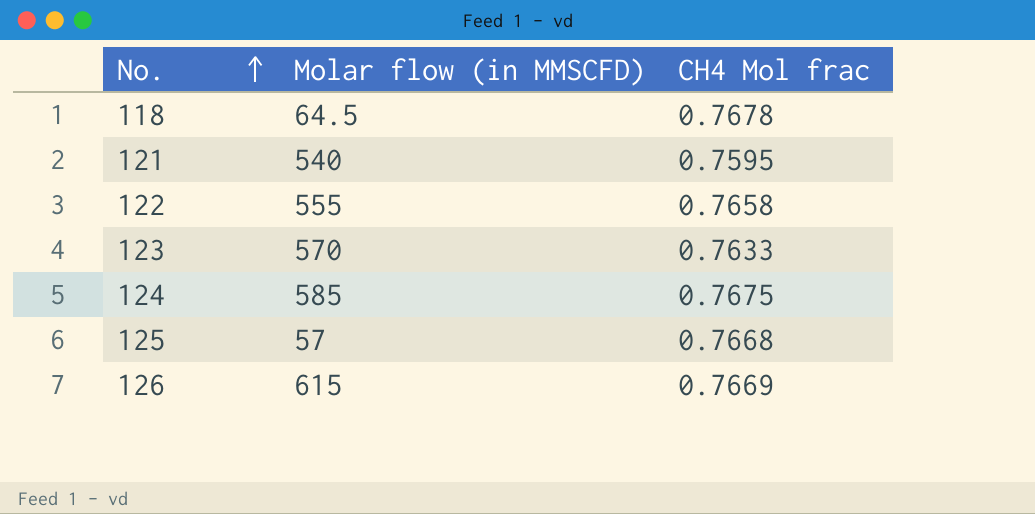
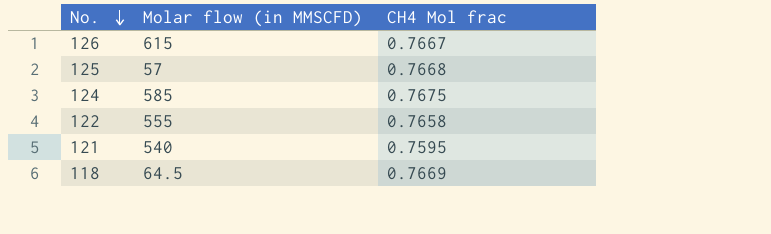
row order: No. ascending -> No. descending
row 123: 570 | 0.7633 -> none
126 | CH4 Mol frac: 0.7669 -> 0.7667
118 | CH4 Mol frac: 0.7678 -> 0.7669

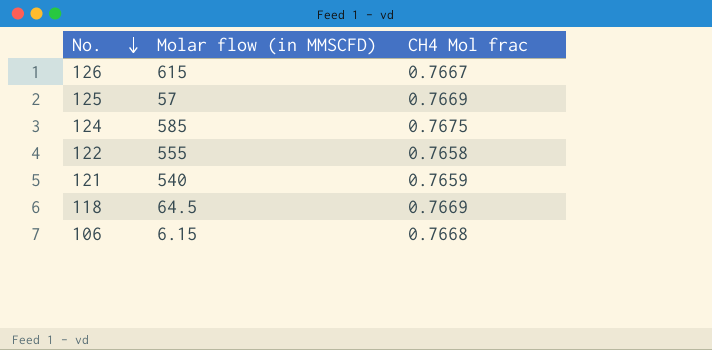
125 | CH4 Mol frac: 0.7668 -> 0.7669
121 | CH4 Mol frac: 0.7595 -> 0.7659
row 106: none -> 6.15 | 0.7668

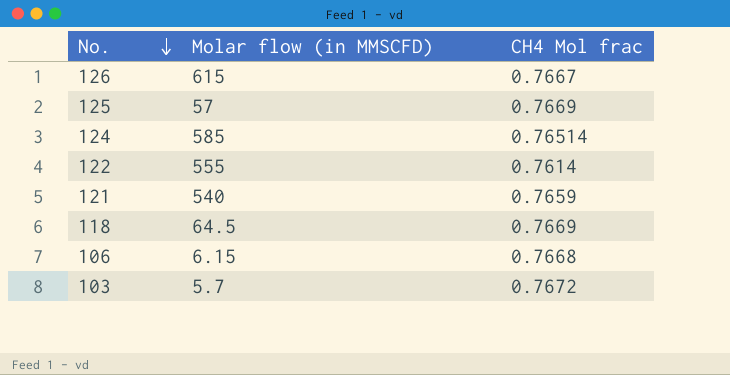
124 | CH4 Mol frac: 0.7675 -> 0.76514
122 | CH4 Mol frac: 0.7658 -> 0.7614
row 103: none -> 5.7 | 0.7672

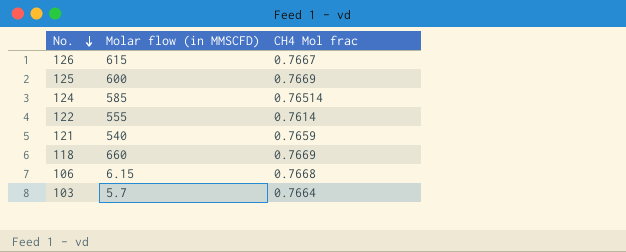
125 | Molar flow (in MMSCFD): 57 -> 600
118 | Molar flow (in MMSCFD): 64.5 -> 660
103 | CH4 Mol frac: 0.7672 -> 0.7664

